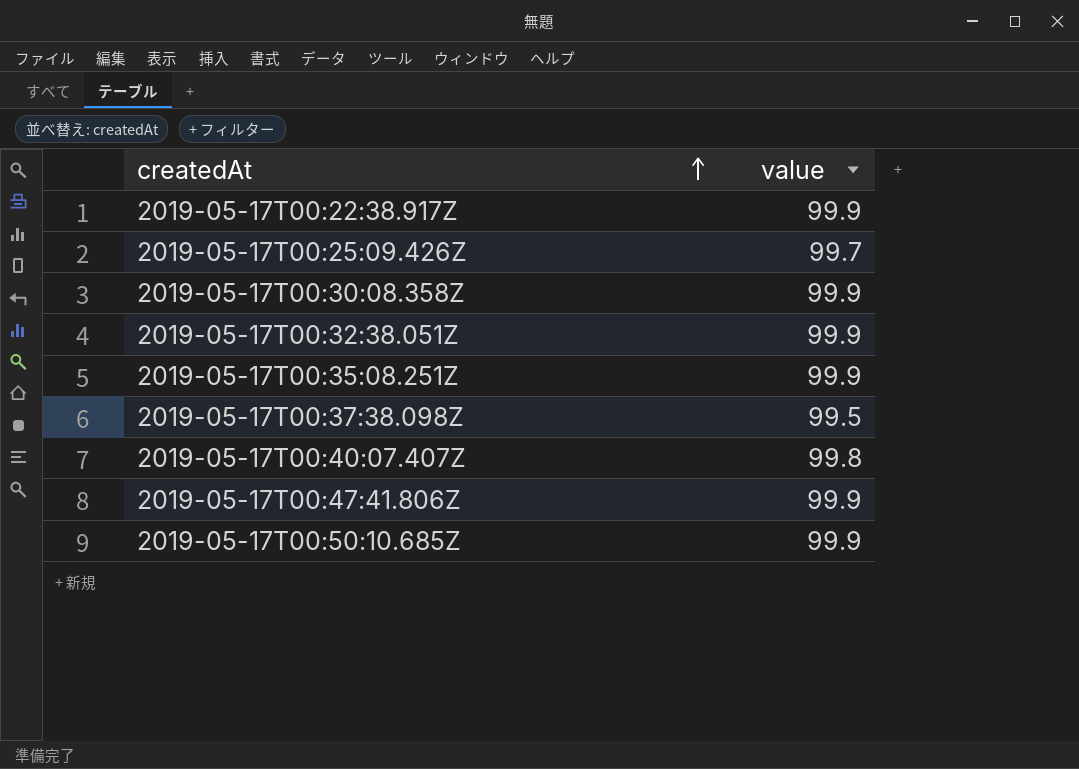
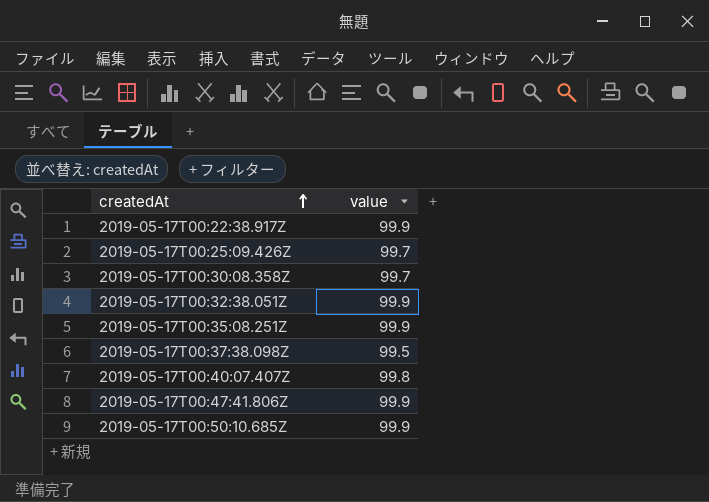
2019-05-17T00:30:08.358Z | value: 99.9 -> 99.7

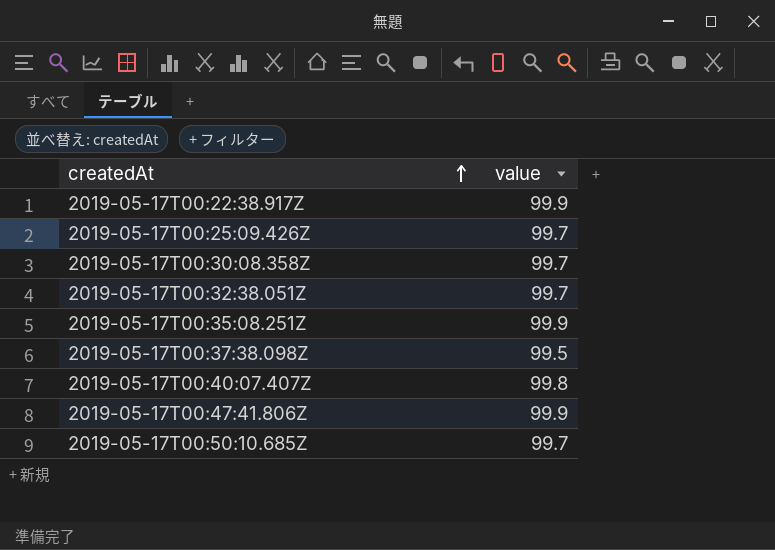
2019-05-17T00:32:38.051Z | value: 99.9 -> 99.7
2019-05-17T00:50:10.685Z | value: 99.9 -> 99.7

